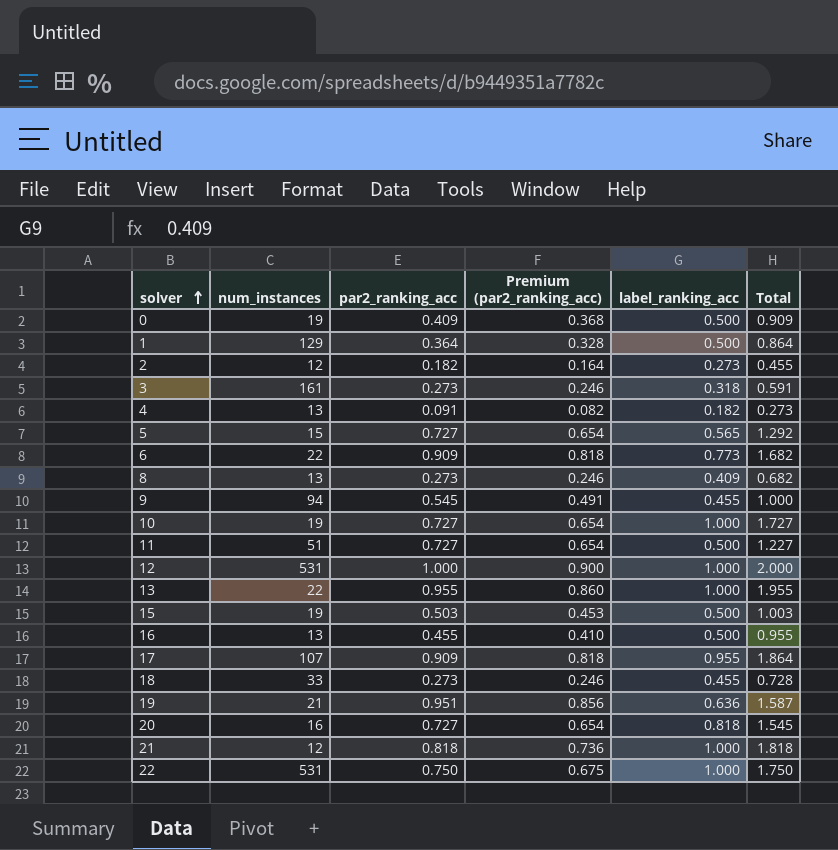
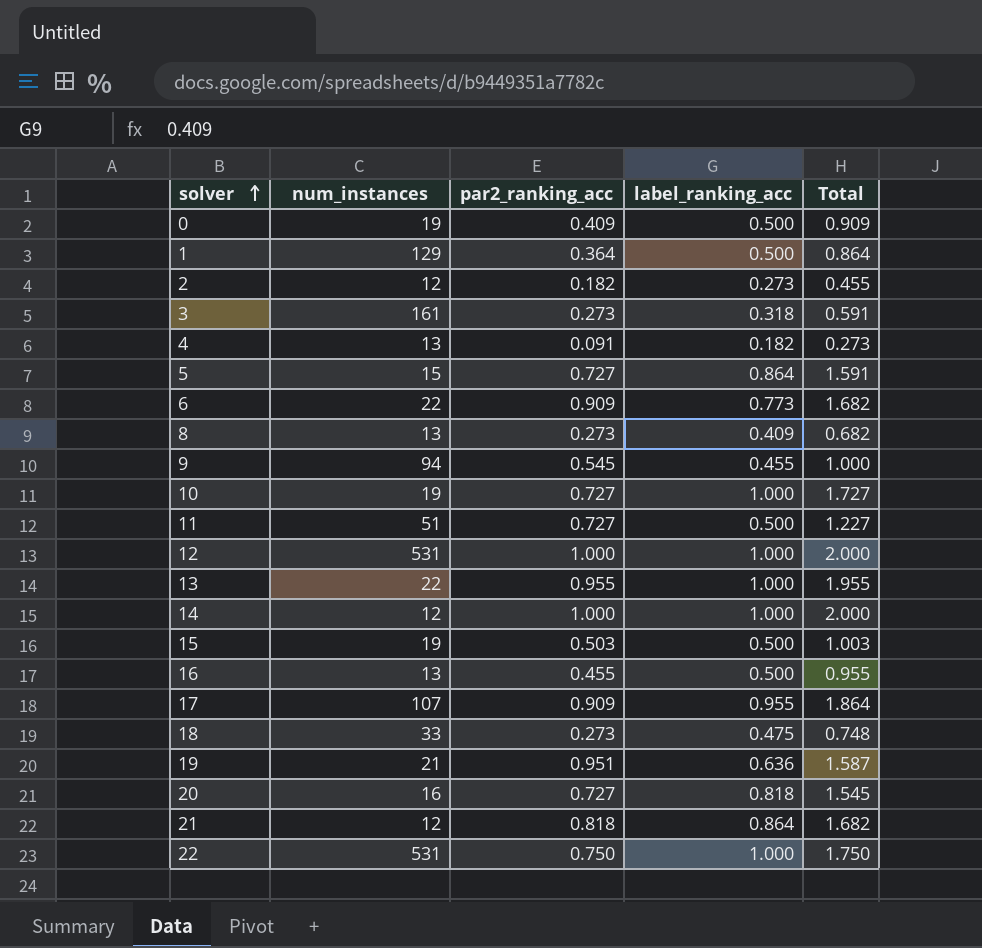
column Premium (par2_ranking_acc) | formula: [par2_ranking_acc] * 0.9 -> none
5 | label_ranking_acc: 0.565 -> 0.864
5 | Total: 1.292 -> 1.591
row 14: none -> 12 | 1.000 | 1.000 | 2.000
18 | label_ranking_acc: 0.455 -> 0.475
18 | Total: 0.728 -> 0.748
21 | label_ranking_acc: 1.000 -> 0.864
21 | Total: 1.818 -> 1.682

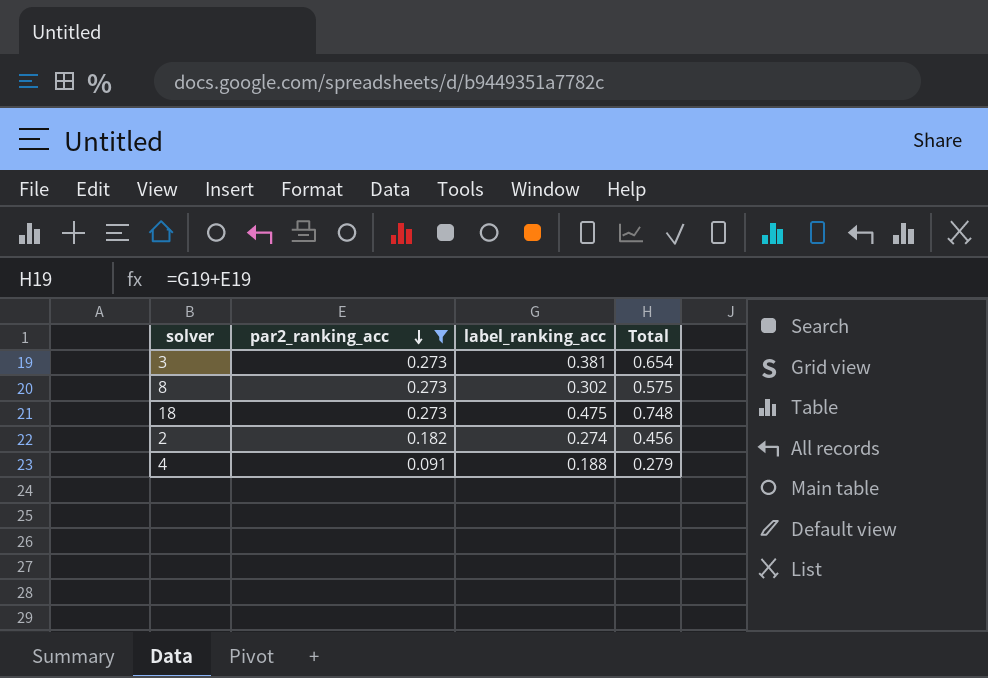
filter: none -> par2_ranking_acc <= 0.273
row order: solver ascending -> par2_ranking_acc descending
column num_instances | position: 2 -> none
3 | label_ranking_acc: 0.318 -> 0.381
3 | Total: 0.591 -> 0.654
8 | label_ranking_acc: 0.409 -> 0.302
8 | Total: 0.682 -> 0.575
2 | label_ranking_acc: 0.273 -> 0.274
2 | Total: 0.455 -> 0.456
4 | label_ranking_acc: 0.182 -> 0.188
4 | Total: 0.273 -> 0.279

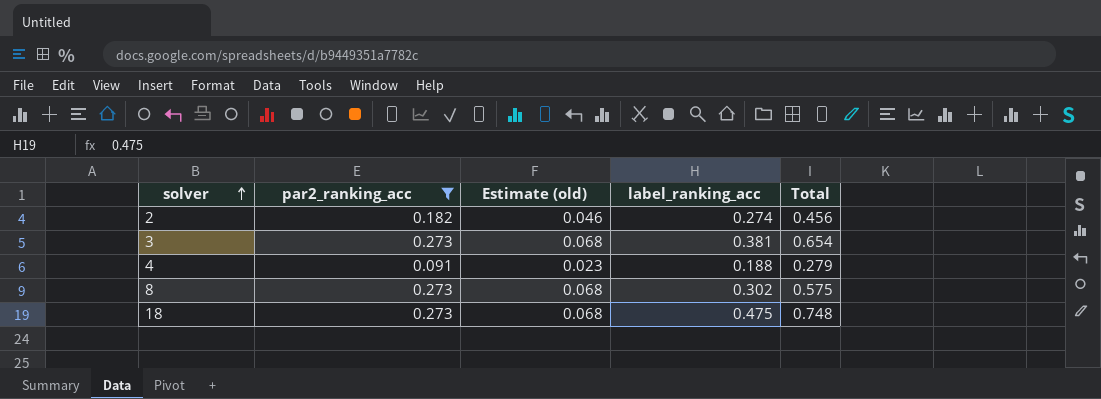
row order: par2_ranking_acc descending -> solver ascending
column Estimate (old) | formula: none -> [par2_ranking_acc] * 0.25

